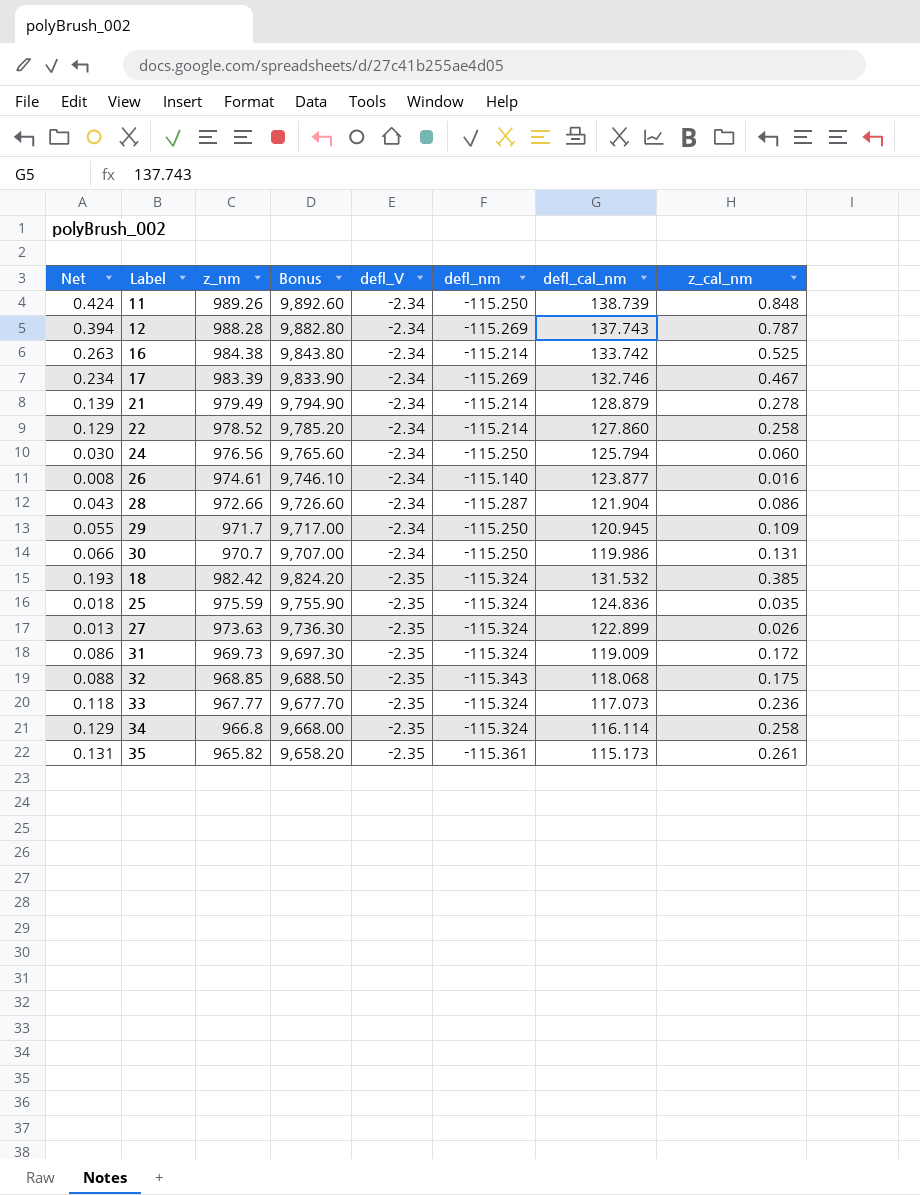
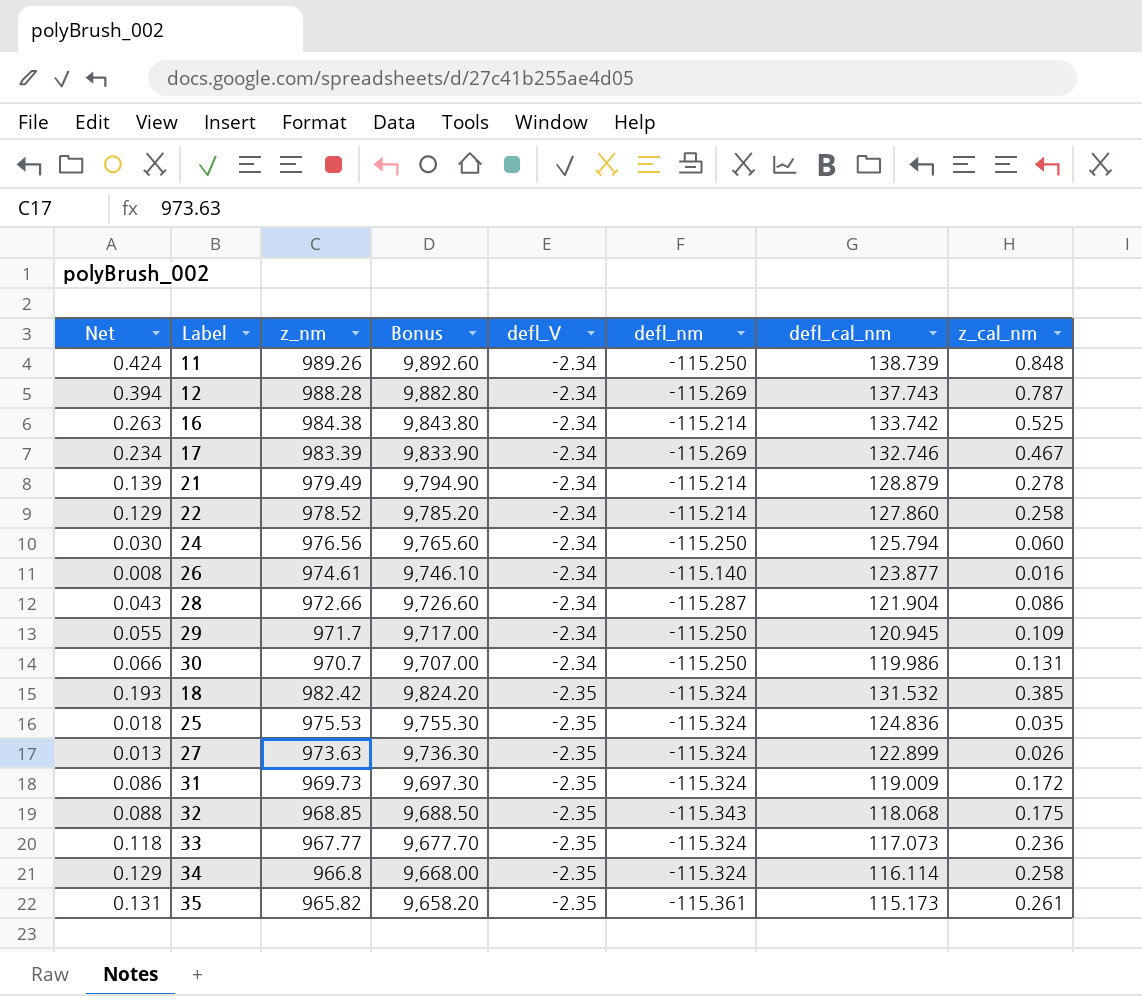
25 | z_nm: 975.59 -> 975.53
25 | Bonus: 9,755.90 -> 9,755.30

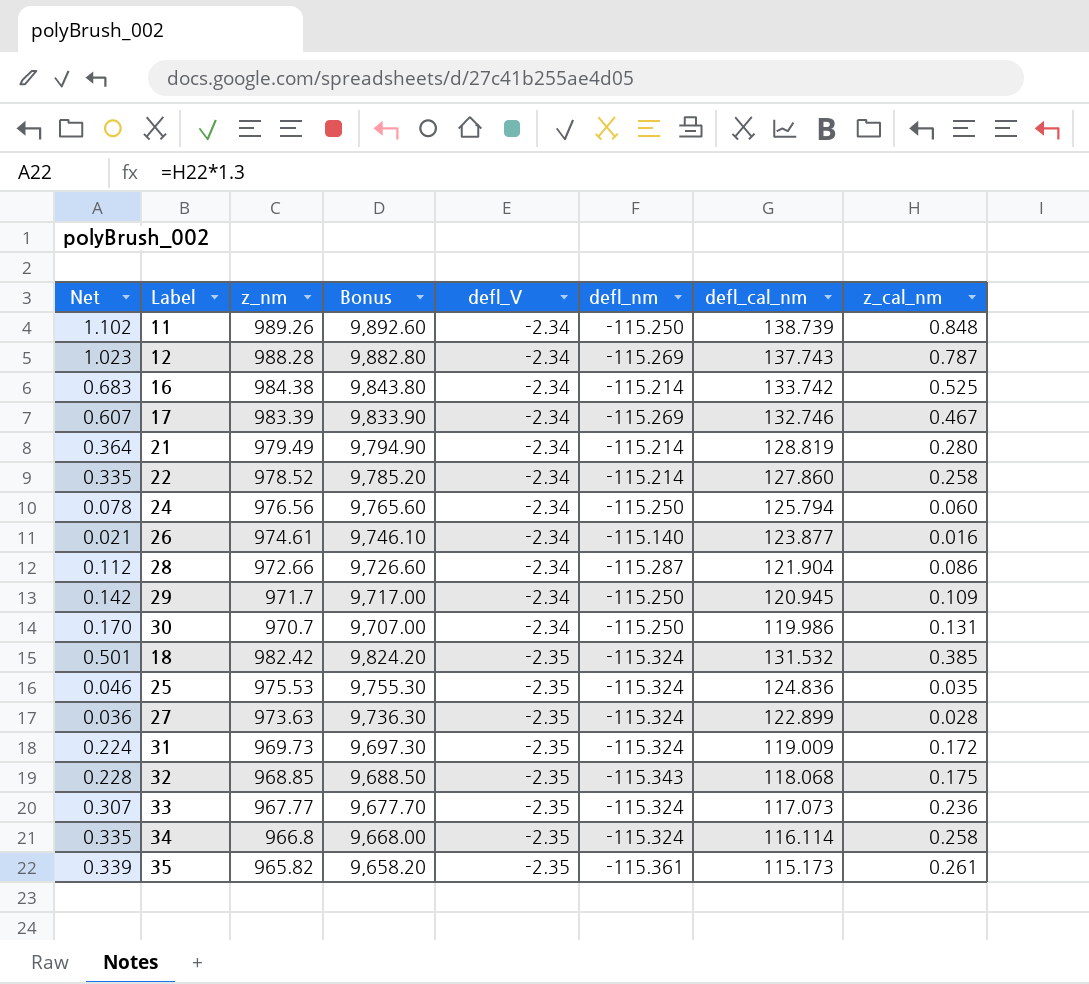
column Net | formula: [z_cal_nm] * 0.5 -> [z_cal_nm] * 1.3
21 | defl_cal_nm: 128.879 -> 128.819
21 | z_cal_nm: 0.278 -> 0.280
27 | z_cal_nm: 0.026 -> 0.028

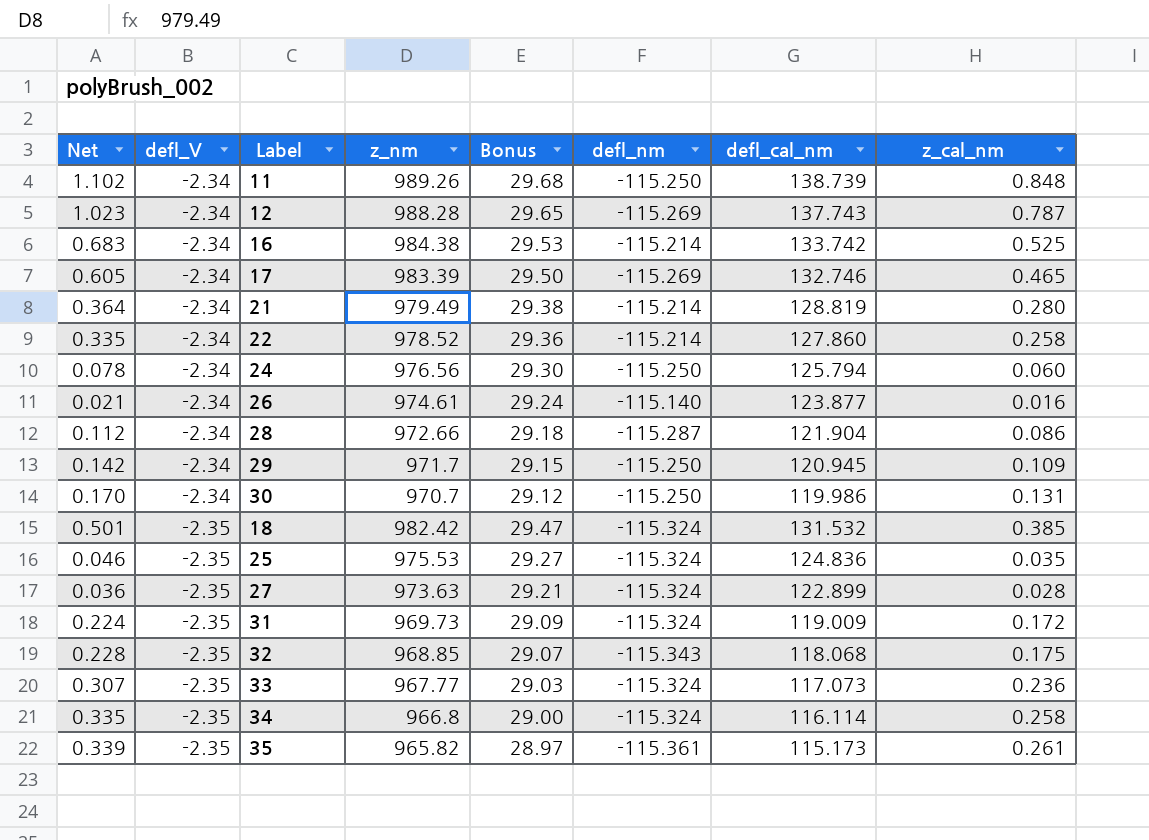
column defl_V | position: 5 -> 2
column Bonus | formula: [z_nm] * 10 -> [z_nm] * 0.03
17 | Net: 0.607 -> 0.605
17 | z_cal_nm: 0.467 -> 0.465

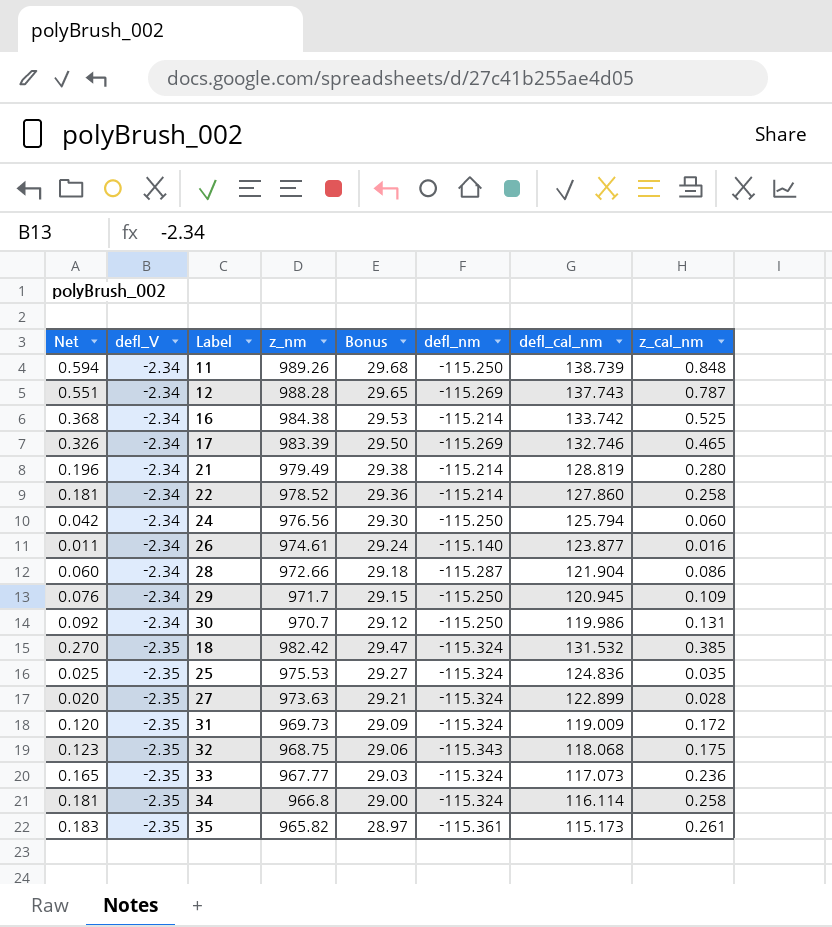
column Net | formula: [z_cal_nm] * 1.3 -> [z_cal_nm] * 0.7
32 | z_nm: 968.85 -> 968.75
32 | Bonus: 29.07 -> 29.06

